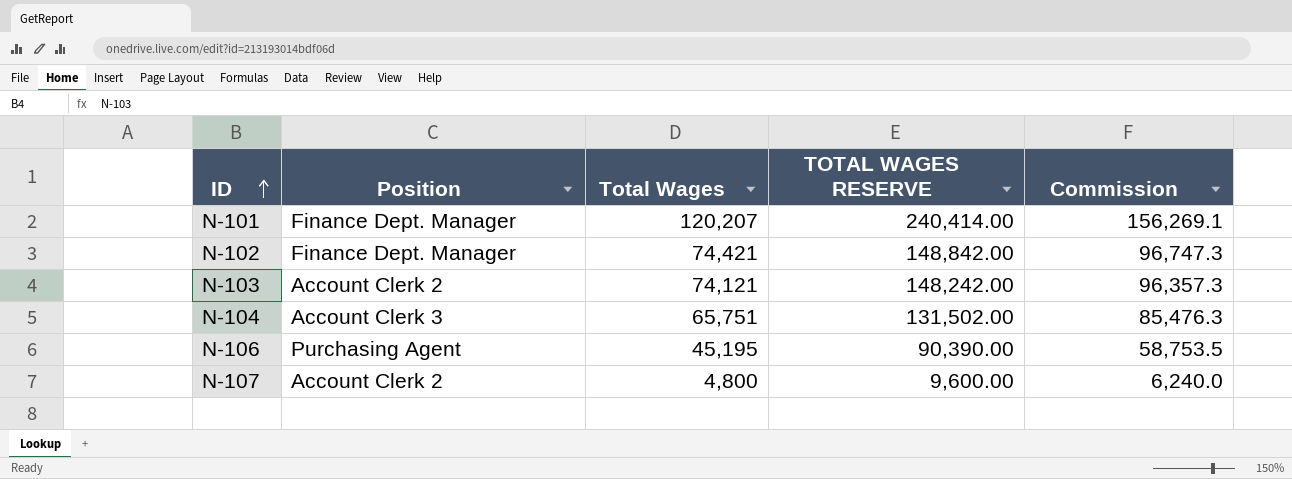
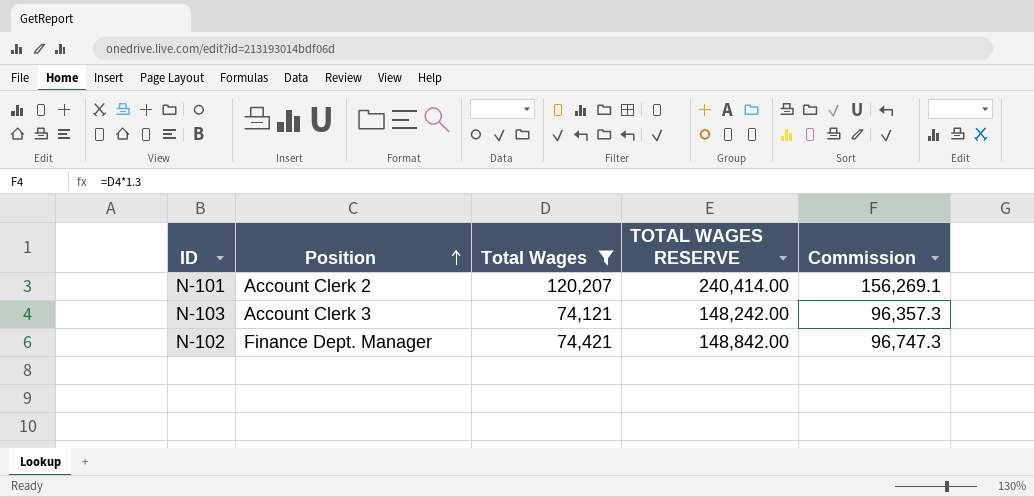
filter: none -> Total Wages >= 74,121
row order: ID ascending -> Position ascending
N-101 | Position: Finance Dept. Manager -> Account Clerk 2
N-103 | Position: Account Clerk 2 -> Account Clerk 3

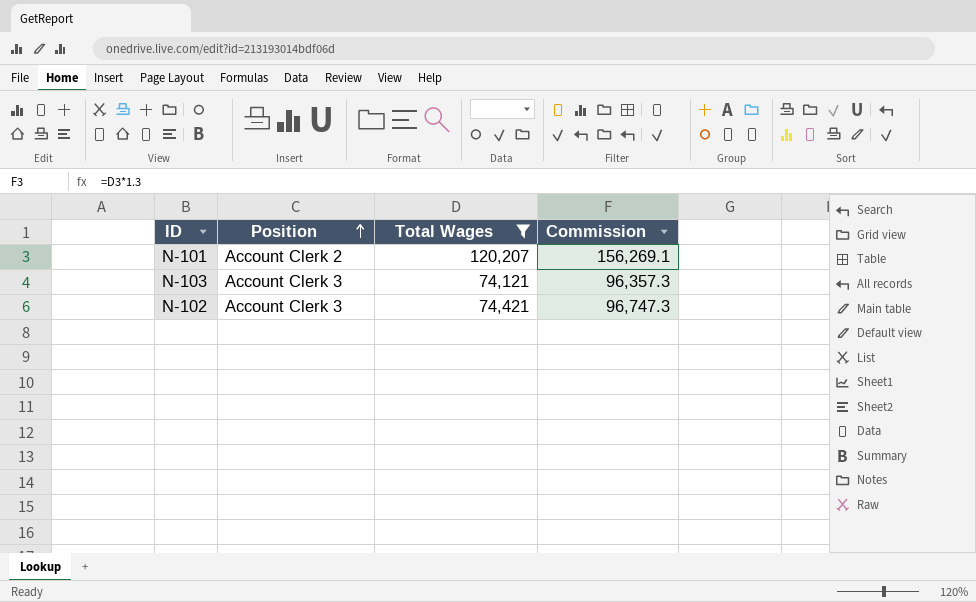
column TOTAL WAGES RESERVE | formula: [Total Wages] * 2 -> none
N-102 | Position: Finance Dept. Manager -> Account Clerk 3

